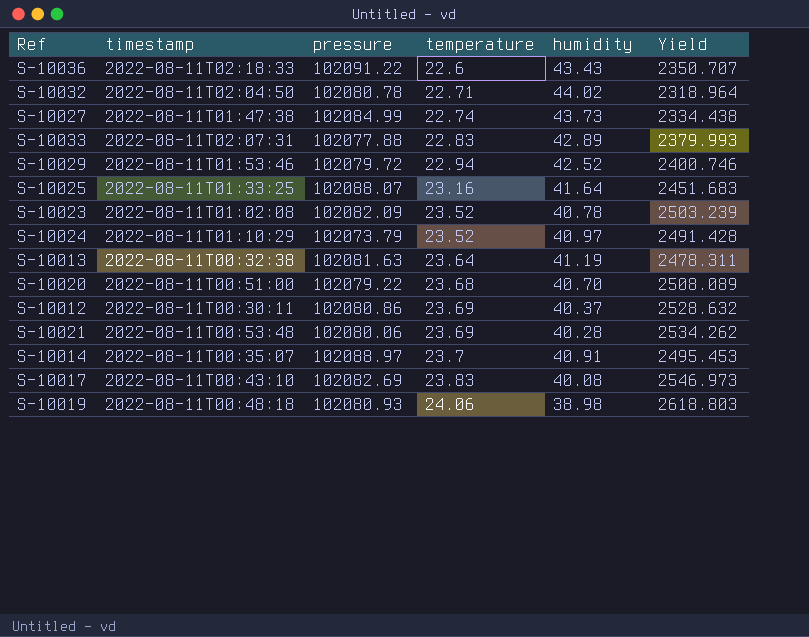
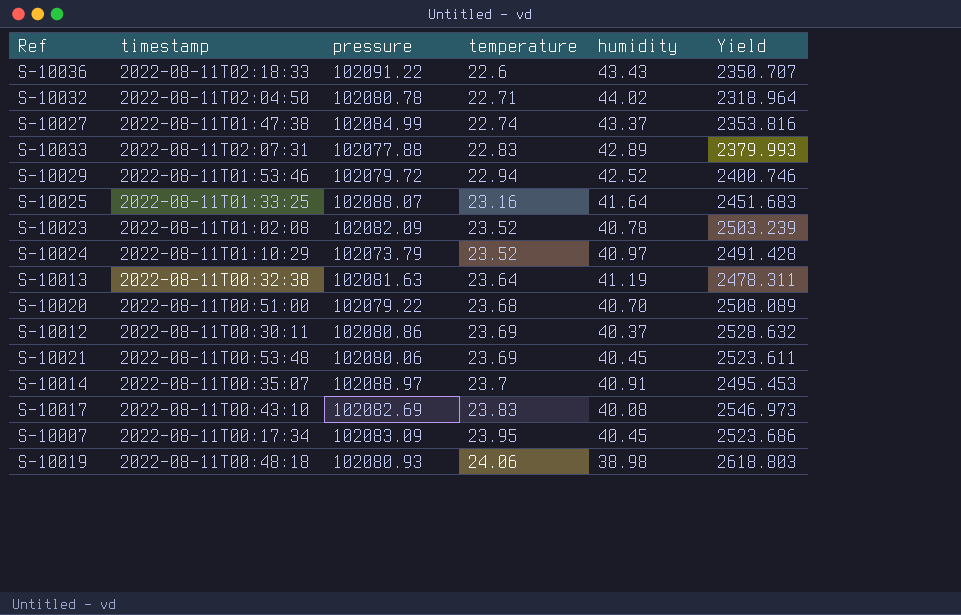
S-10027 | humidity: 43.73 -> 43.37
S-10027 | Yield: 2334.438 -> 2353.816
S-10021 | humidity: 40.28 -> 40.45
S-10021 | Yield: 2534.262 -> 2523.611
row S-10007: none -> 2022-08-11T00:17:34 | 102083.09 | 23.95 | 40.45 | 2523.686

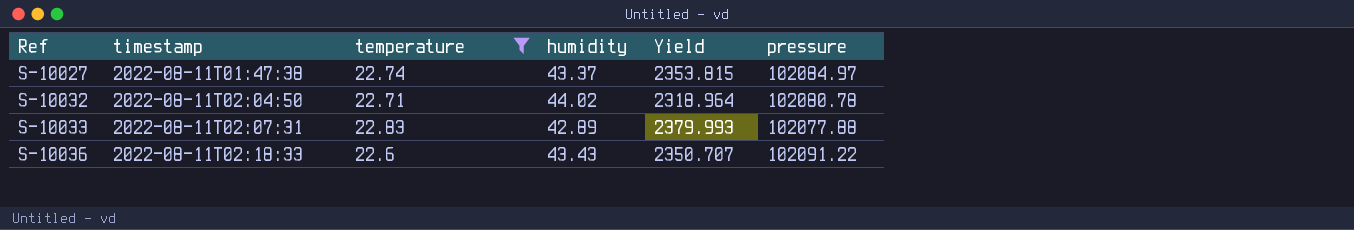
filter: none -> temperature <= 22.83
row order: temperature ascending -> Ref ascending
column pressure | position: 3 -> 6
S-10027 | Yield: 2353.816 -> 2353.815
S-10027 | pressure: 102084.99 -> 102084.97

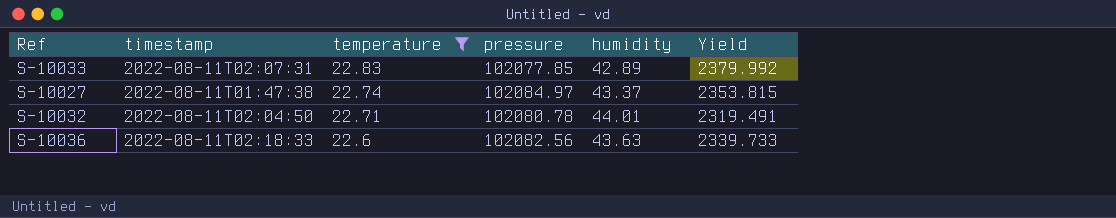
row order: Ref ascending -> temperature descending
column pressure | position: 6 -> 4
S-10033 | pressure: 102077.88 -> 102077.85
S-10033 | Yield: 2379.993 -> 2379.992
S-10032 | humidity: 44.02 -> 44.01
S-10032 | Yield: 2318.964 -> 2319.491
S-10036 | pressure: 102091.22 -> 102082.56
S-10036 | humidity: 43.43 -> 43.63
S-10036 | Yield: 2350.707 -> 2339.733

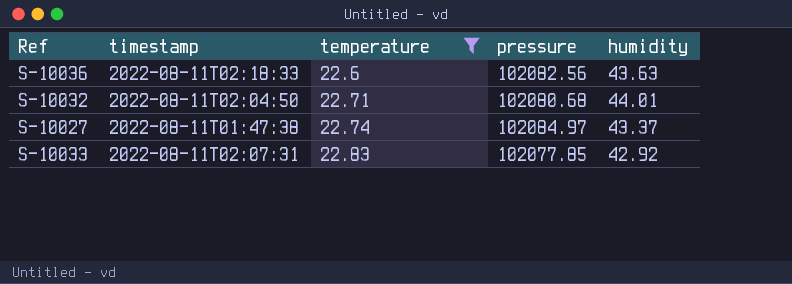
row order: temperature descending -> temperature ascending
column Yield | formula: [pressure] / [humidity] -> none
S-10032 | pressure: 102080.78 -> 102080.68
S-10033 | humidity: 42.89 -> 42.92

